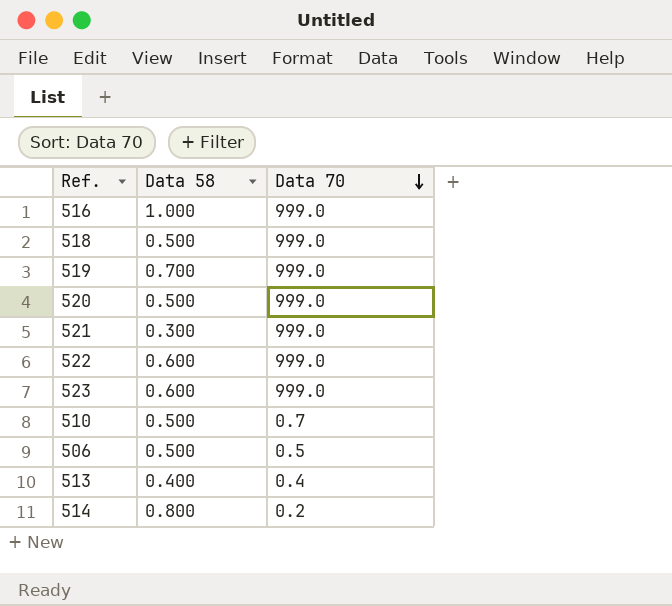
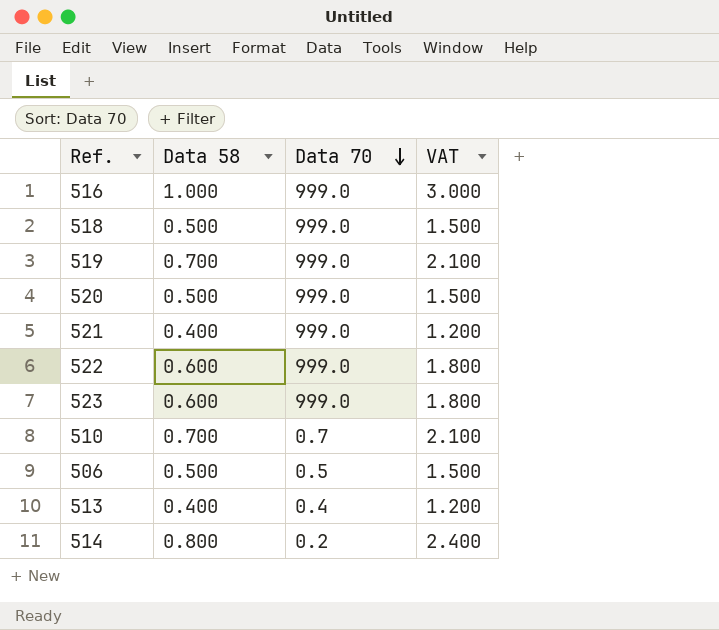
column VAT | formula: none -> [Data 58] * 3
521 | Data 58: 0.300 -> 0.400
510 | Data 58: 0.500 -> 0.700

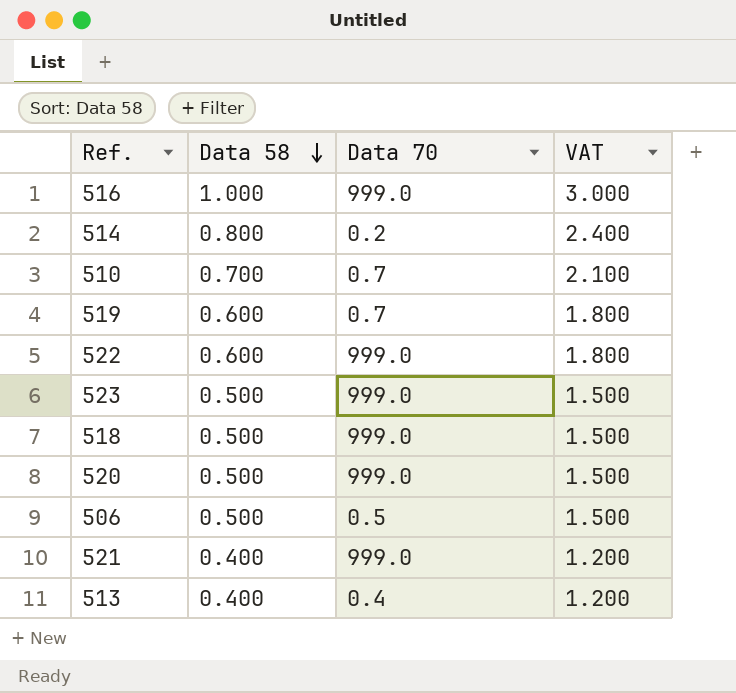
row order: Data 70 descending -> Data 58 descending
519 | Data 58: 0.700 -> 0.600
519 | Data 70: 999.0 -> 0.7
519 | VAT: 2.100 -> 1.800
523 | Data 58: 0.600 -> 0.500
523 | VAT: 1.800 -> 1.500

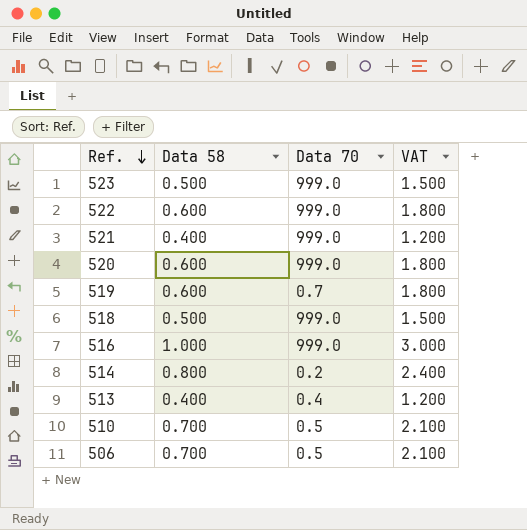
row order: Data 58 descending -> Ref. descending
520 | Data 58: 0.500 -> 0.600
520 | VAT: 1.500 -> 1.800
510 | Data 70: 0.7 -> 0.5
506 | Data 58: 0.500 -> 0.700
506 | VAT: 1.500 -> 2.100

